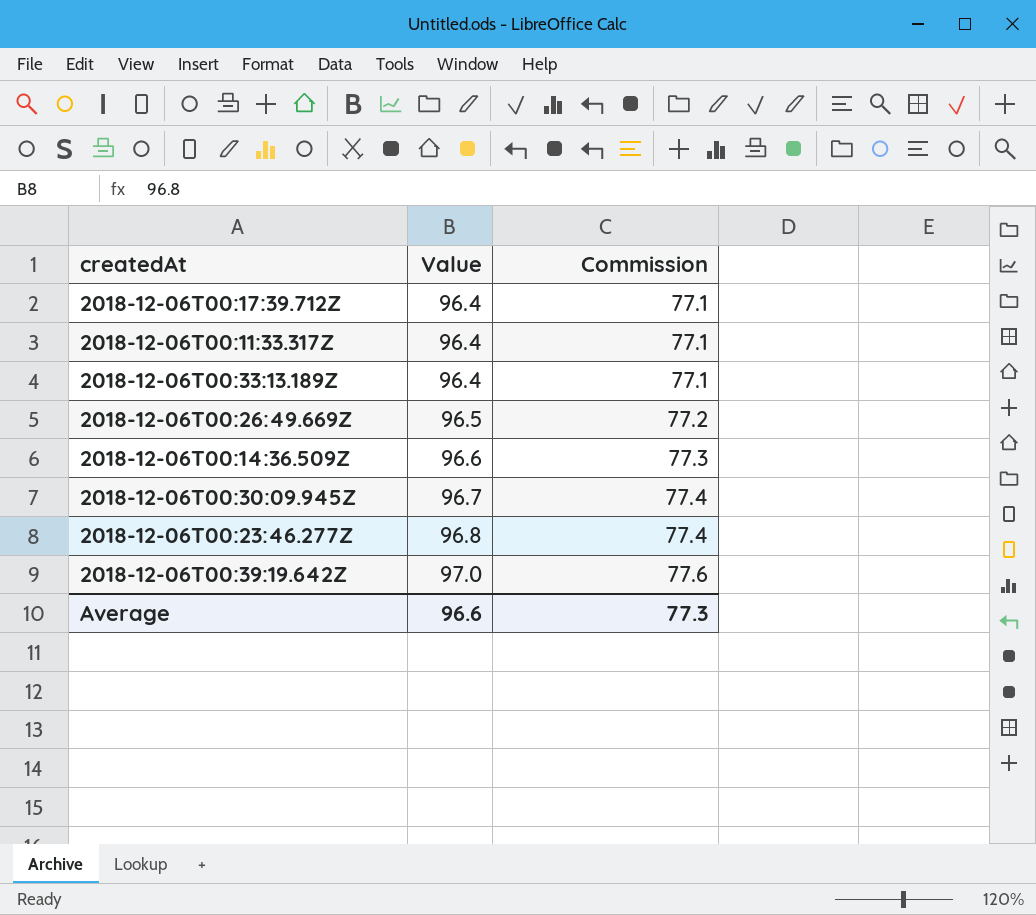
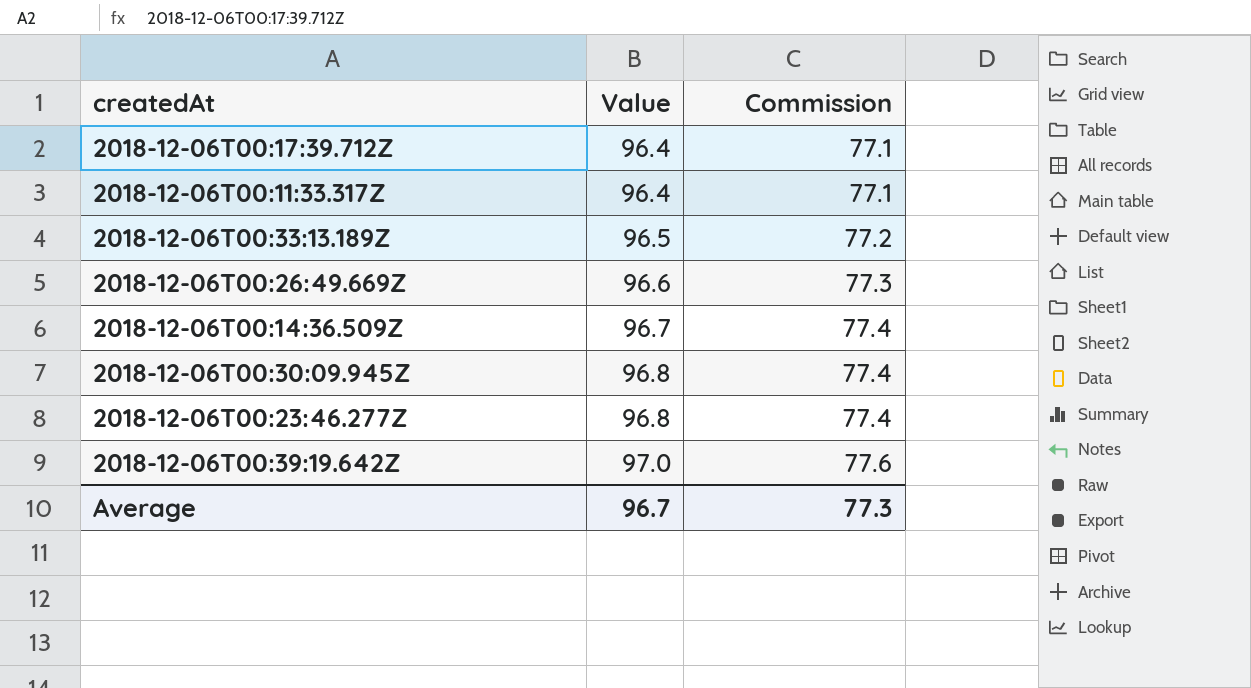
2018-12-06T00:33:13.189Z | Value: 96.4 -> 96.5
2018-12-06T00:33:13.189Z | Commission: 77.1 -> 77.2
2018-12-06T00:26:49.669Z | Value: 96.5 -> 96.6
2018-12-06T00:26:49.669Z | Commission: 77.2 -> 77.3
2018-12-06T00:14:36.509Z | Value: 96.6 -> 96.7
2018-12-06T00:14:36.509Z | Commission: 77.3 -> 77.4
2018-12-06T00:30:09.945Z | Value: 96.7 -> 96.8
Average | Value: 96.6 -> 96.7

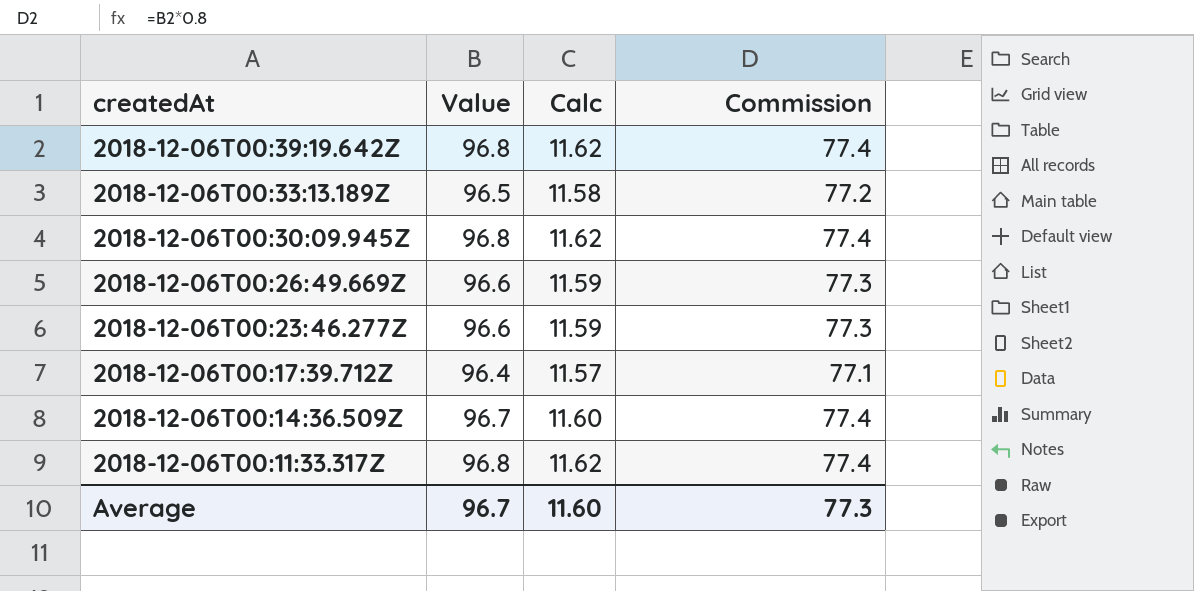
row order: Value ascending -> createdAt descending
column Calc | formula: none -> [Value] * 0.12
2018-12-06T00:39:19.642Z | Value: 97.0 -> 96.8
2018-12-06T00:39:19.642Z | Commission: 77.6 -> 77.4
2018-12-06T00:23:46.277Z | Value: 96.8 -> 96.6
2018-12-06T00:23:46.277Z | Commission: 77.4 -> 77.3
2018-12-06T00:11:33.317Z | Value: 96.4 -> 96.8
2018-12-06T00:11:33.317Z | Commission: 77.1 -> 77.4

